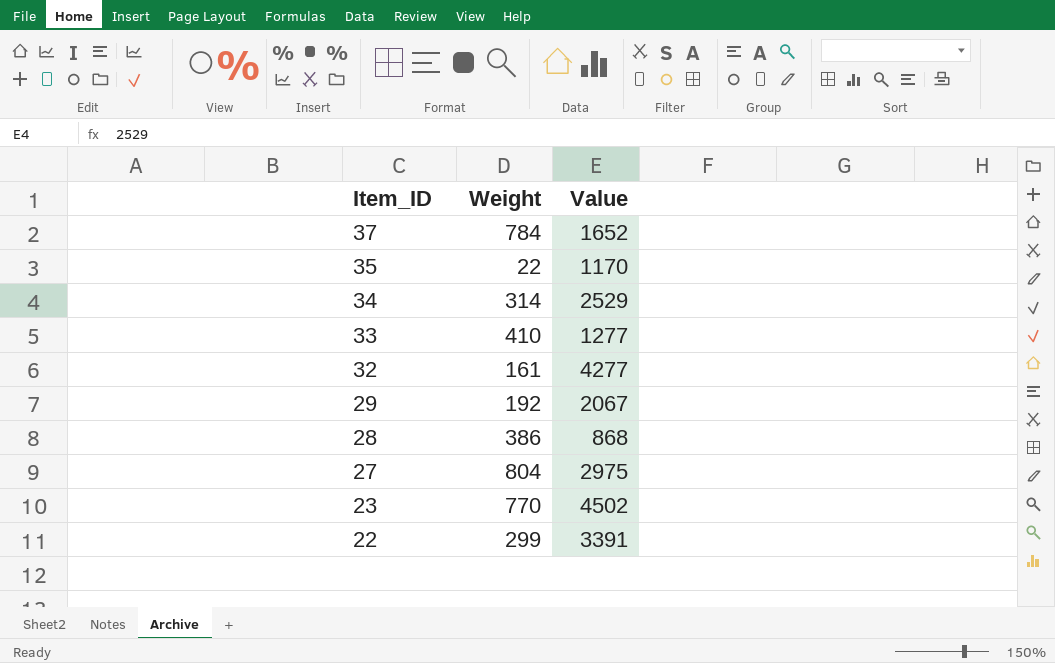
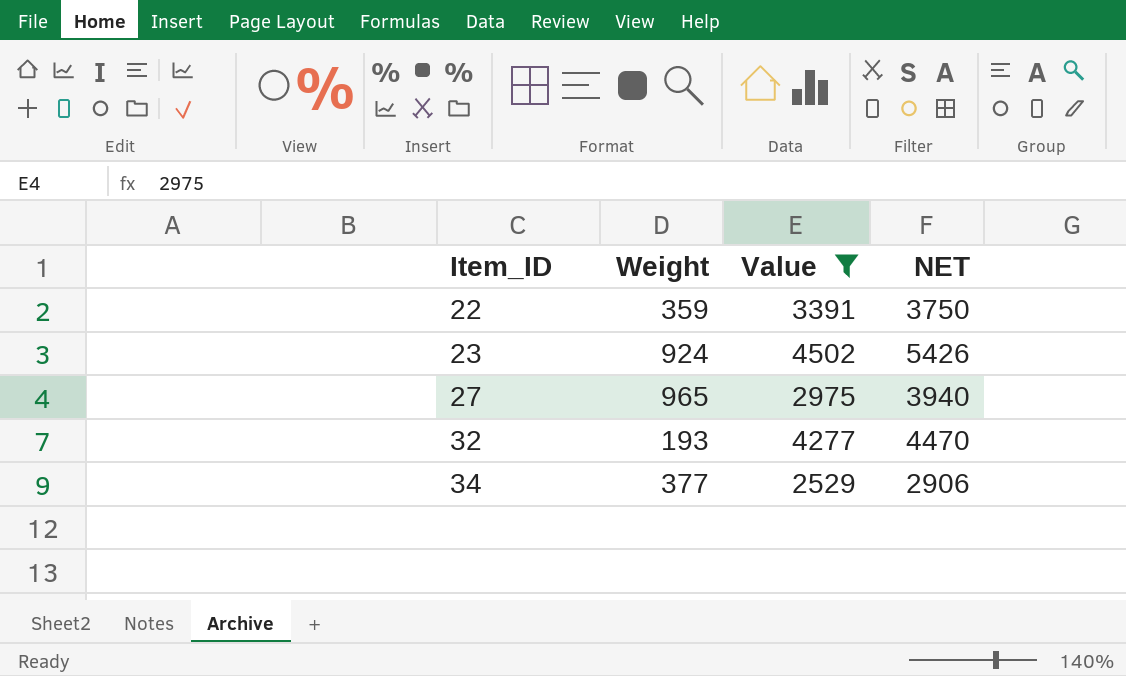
filter: none -> Value >= 2529
row order: Item_ID descending -> Item_ID ascending
column NET | formula: none -> [Weight] + [Value]
22 | Weight: 299 -> 359
23 | Weight: 770 -> 924
27 | Weight: 804 -> 965
32 | Weight: 161 -> 193
34 | Weight: 314 -> 377

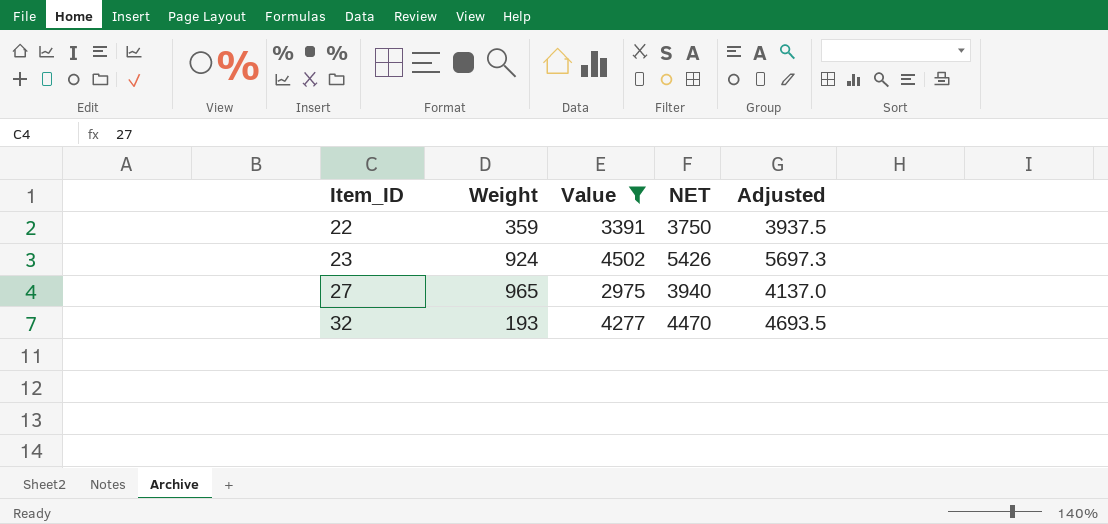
column Adjusted | formula: none -> [NET] * 1.05
row 34: 377 | 2529 | 2906 -> none

